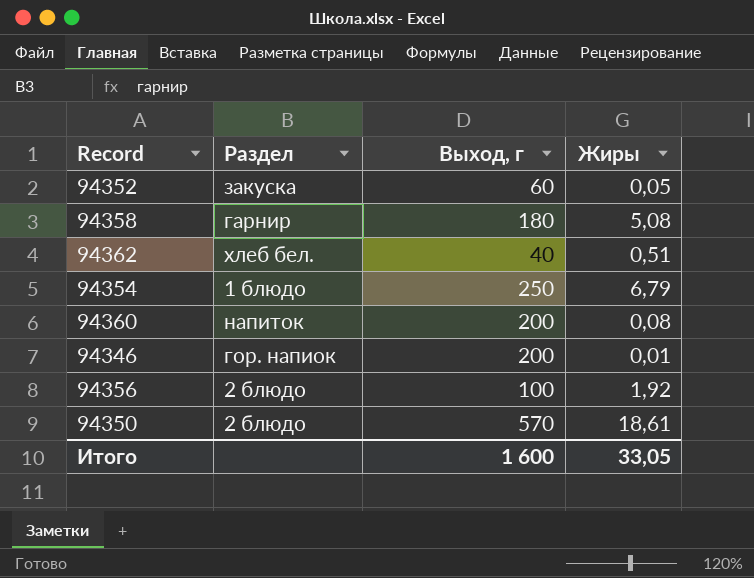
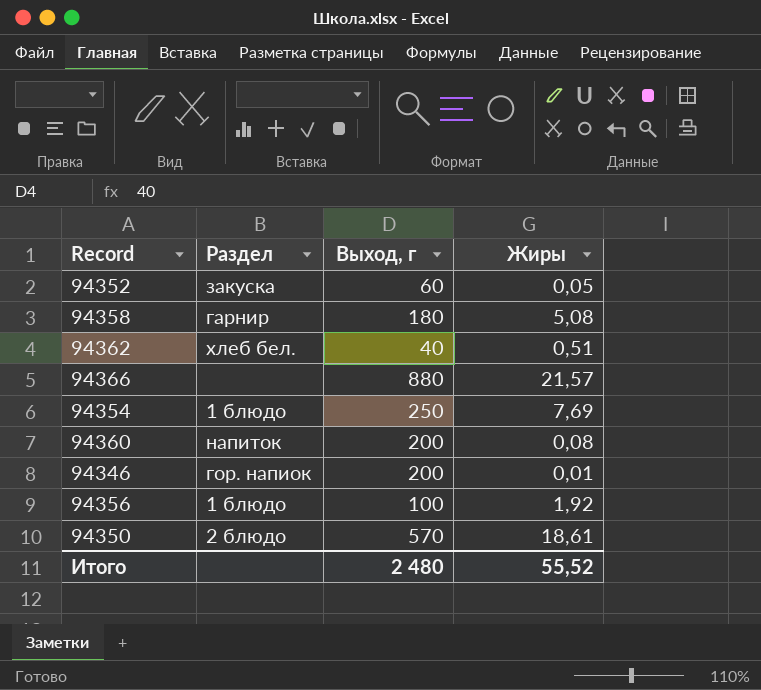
row 94366: none -> none | 880 | 21,57
94354 | Жиры: 6,79 -> 7,69
94356 | Раздел: 2 блюдо -> 1 блюдо
Итого | Выход, г: 1 600 -> 2 480
Итого | Жиры: 33,05 -> 55,52

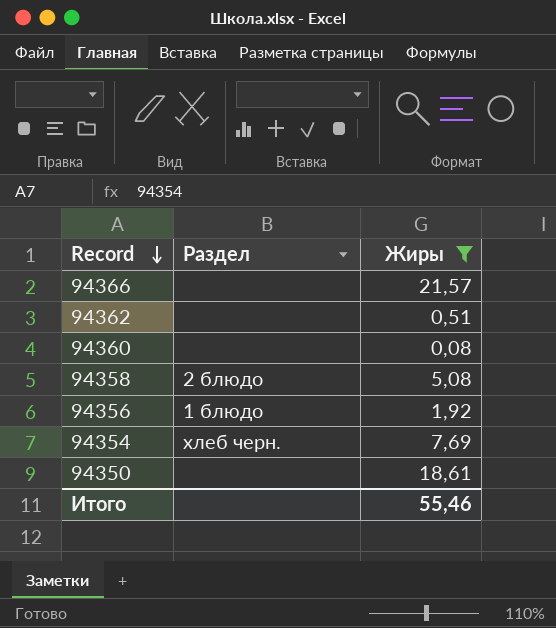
filter: none -> Жиры >= 0,08
row order: none -> Record descending
column Выход, г | position: 3 -> none
94362 | Раздел: хлеб бел. -> none
94360 | Раздел: напиток -> none
94358 | Раздел: гарнир -> 2 блюдо
94354 | Раздел: 1 блюдо -> хлеб черн.
94350 | Раздел: 2 блюдо -> none
Итого | Жиры: 55,52 -> 55,46

